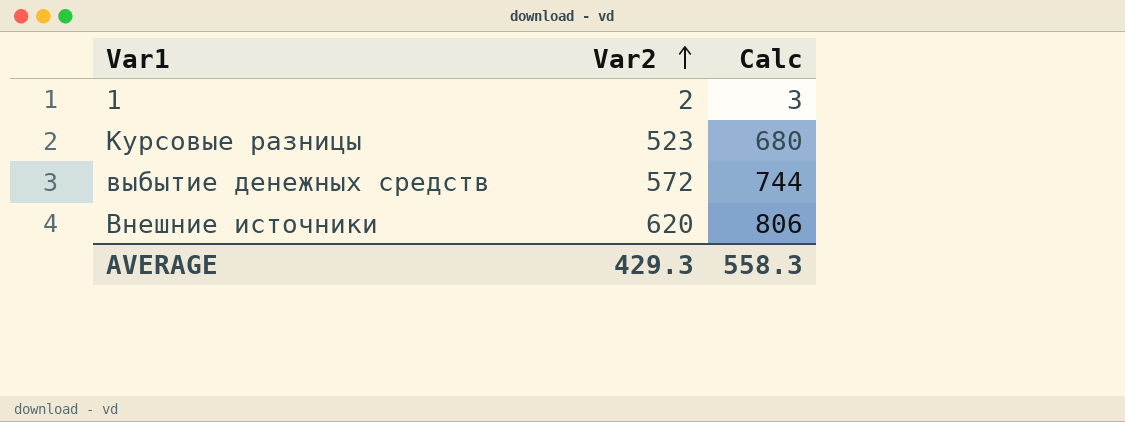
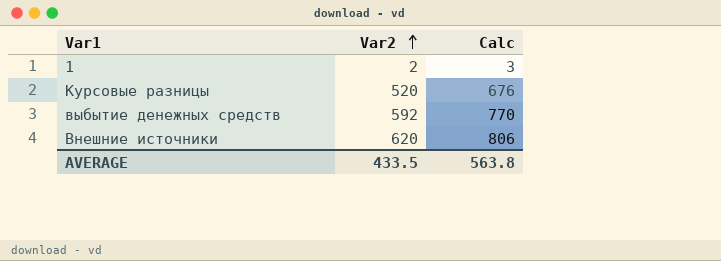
Курсовые разницы | Var2: 523 -> 520
Курсовые разницы | Calc: 680 -> 676
выбытие денежных средств | Var2: 572 -> 592
выбытие денежных средств | Calc: 744 -> 770
AVERAGE | Var2: 429.3 -> 433.5
AVERAGE | Calc: 558.3 -> 563.8

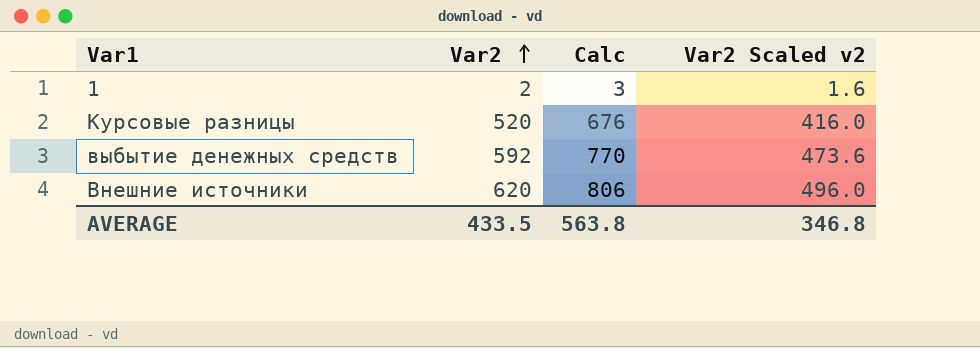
column Var2 Scaled v2 | formula: none -> [Var2] * 0.8

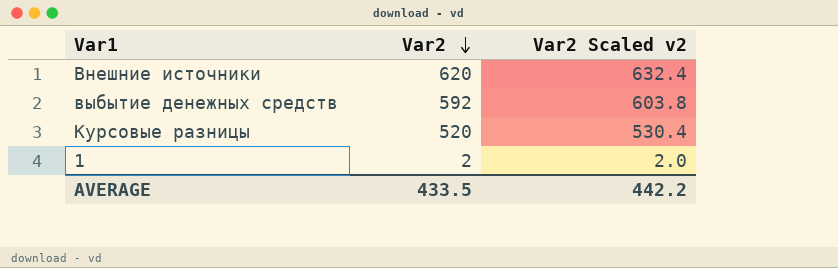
row order: Var2 ascending -> Var2 descending
column Calc | formula: [Var2] * 1.3 -> none
column Var2 Scaled v2 | formula: [Var2] * 0.8 -> [Var2] * 1.02
AVERAGE | Var2 Scaled v2: 346.8 -> 442.2

